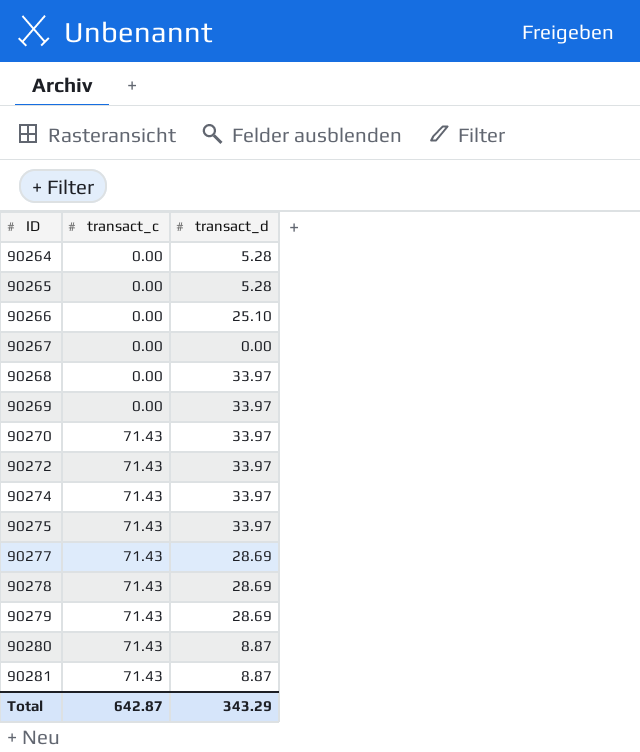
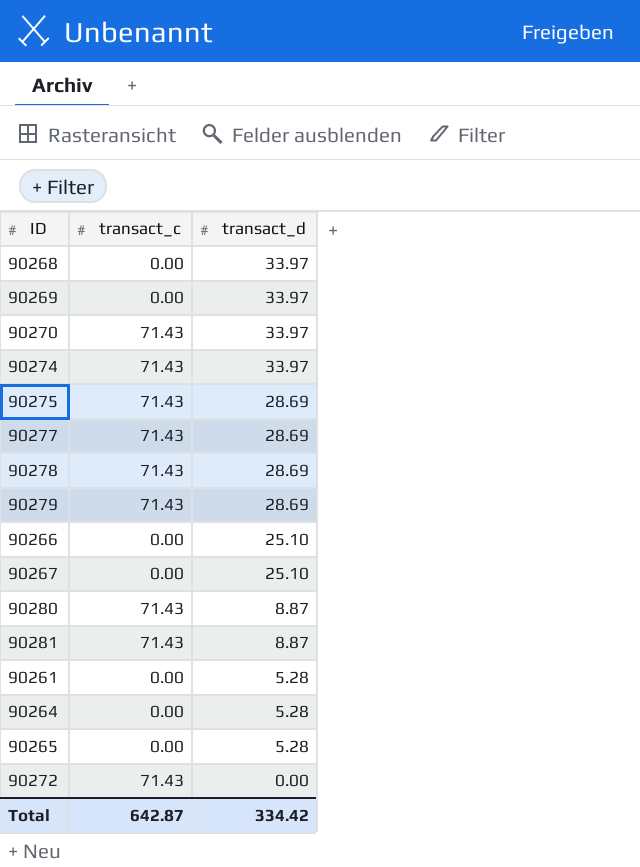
row order: ID ascending -> transact_d descending
90275 | transact_d: 33.97 -> 28.69
90267 | transact_d: 0.00 -> 25.10
row 90261: none -> 0.00 | 5.28
90272 | transact_d: 33.97 -> 0.00
Total | transact_d: 343.29 -> 334.42

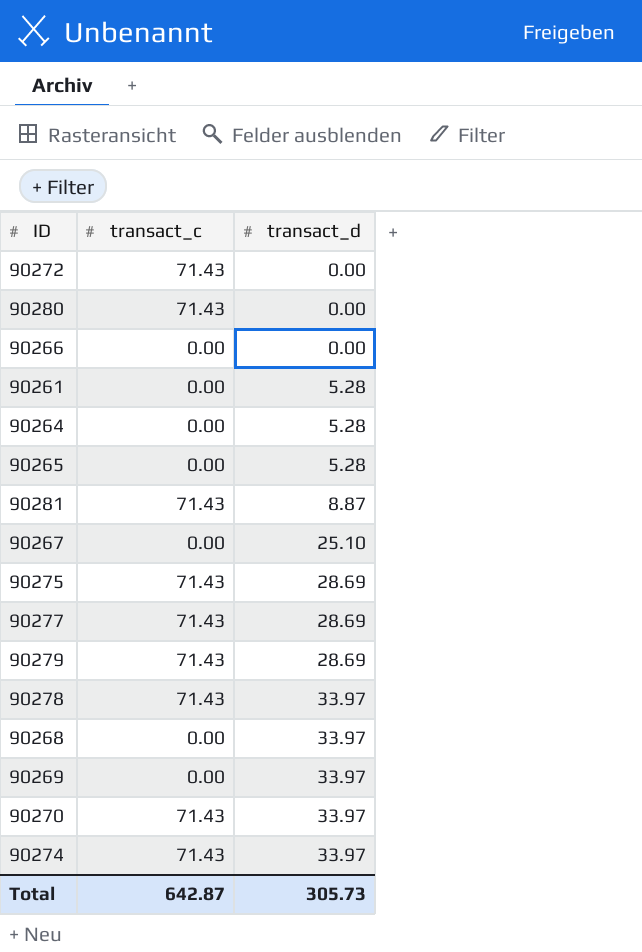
row order: transact_d descending -> transact_d ascending
90280 | transact_d: 8.87 -> 0.00
90266 | transact_d: 25.10 -> 0.00
90278 | transact_d: 28.69 -> 33.97
Total | transact_d: 334.42 -> 305.73

